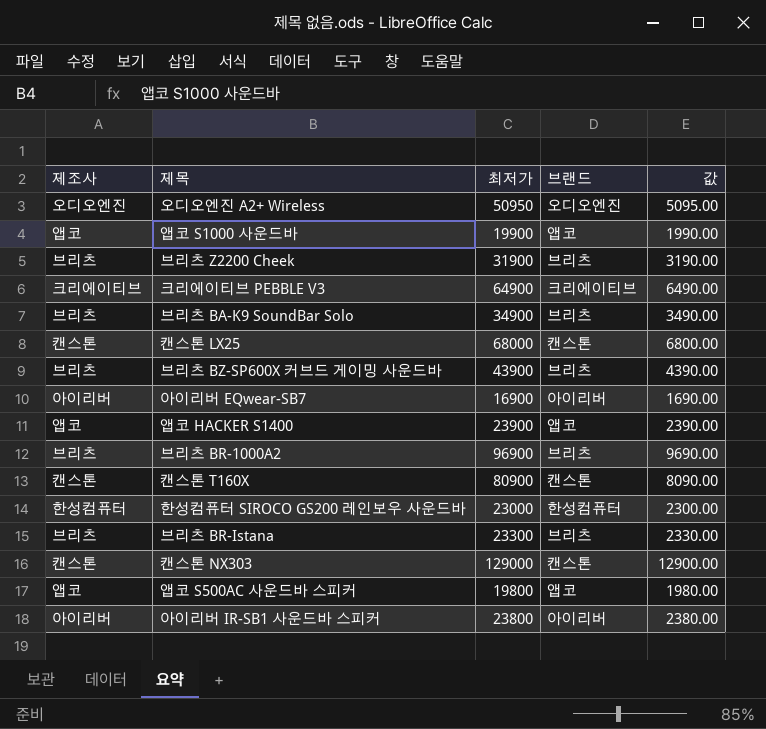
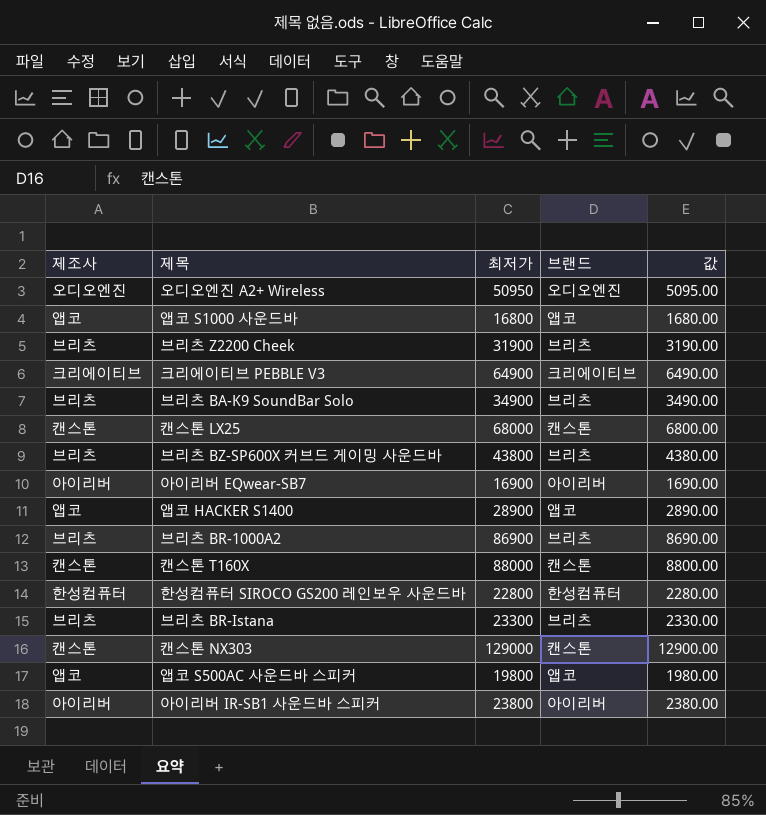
앱코 S1000 사운드바 | 최저가: 19900 -> 16800
앱코 S1000 사운드바 | 값: 1990.00 -> 1680.00
브리츠 BZ-SP600X 커브드 게이밍 사운드바 | 최저가: 43900 -> 43800
브리츠 BZ-SP600X 커브드 게이밍 사운드바 | 값: 4390.00 -> 4380.00
앱코 HACKER S1400 | 최저가: 23900 -> 28900
앱코 HACKER S1400 | 값: 2390.00 -> 2890.00
브리츠 BR-1000A2 | 최저가: 96900 -> 86900
브리츠 BR-1000A2 | 값: 9690.00 -> 8690.00
캔스톤 T160X | 최저가: 80900 -> 88000
캔스톤 T160X | 값: 8090.00 -> 8800.00
한성컴퓨터 SIROCO GS200 레인보우 사운드바 | 최저가: 23000 -> 22800
한성컴퓨터 SIROCO GS200 레인보우 사운드바 | 값: 2300.00 -> 2280.00

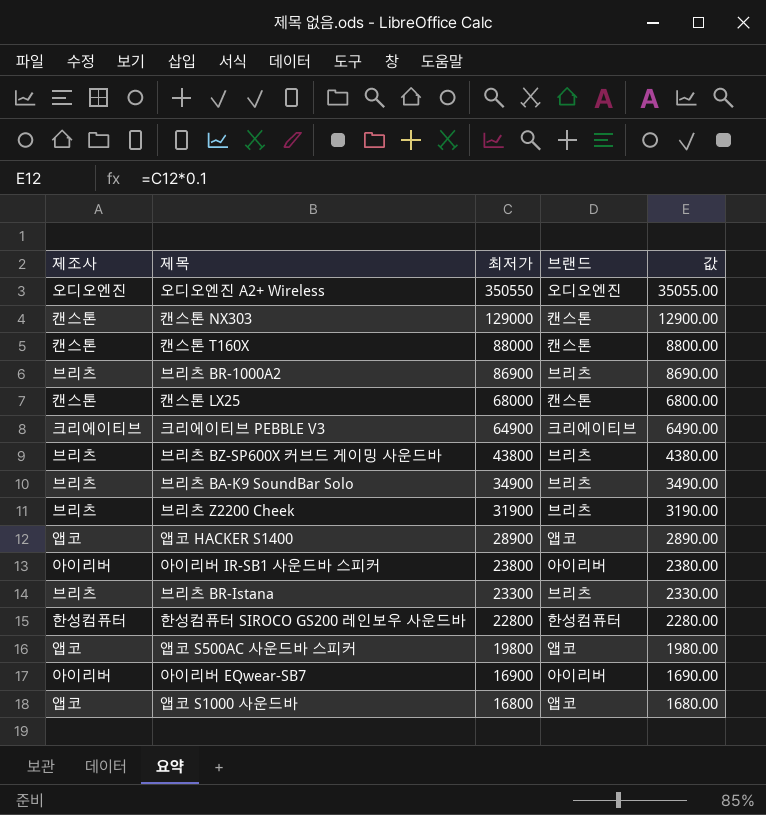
row order: none -> 최저가 descending
오디오엔진 A2+ Wireless | 최저가: 50950 -> 350550
오디오엔진 A2+ Wireless | 값: 5095.00 -> 35055.00

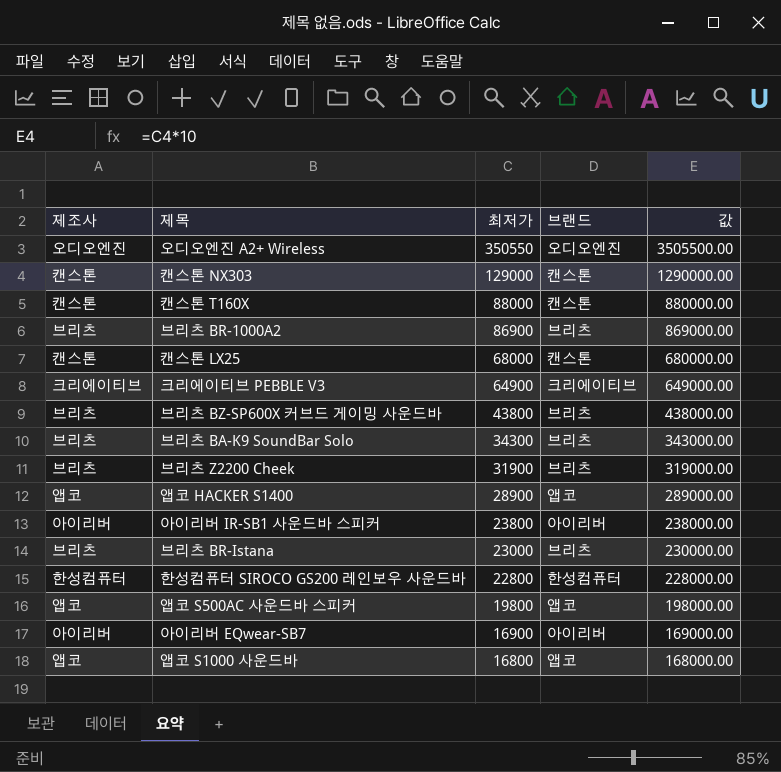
column 값 | formula: [최저가] * 0.1 -> [최저가] * 10
브리츠 BA-K9 SoundBar Solo | 최저가: 34900 -> 34300
브리츠 BR-Istana | 최저가: 23300 -> 23000

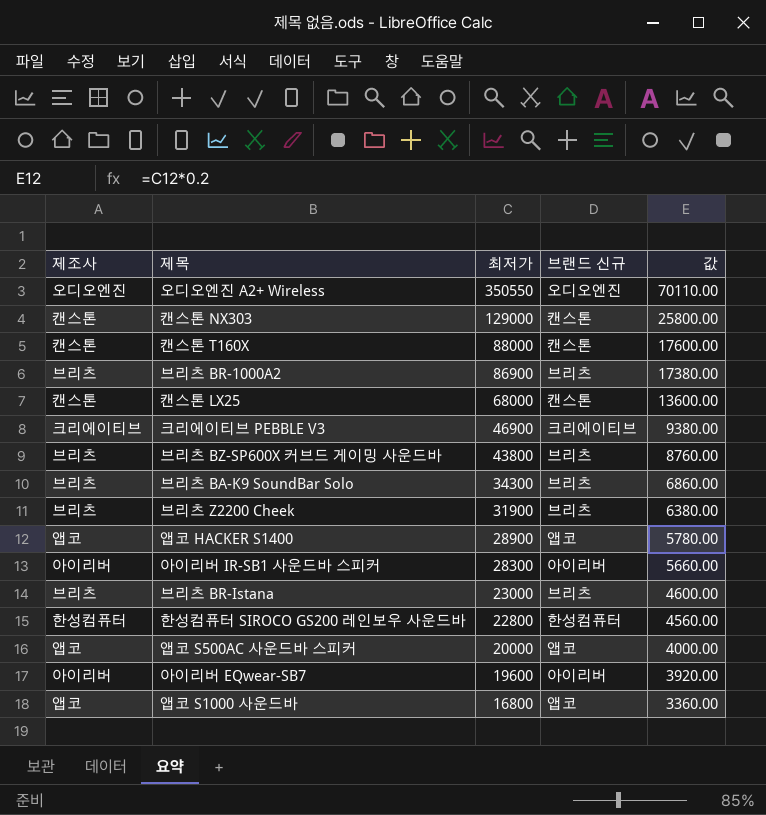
column name: 브랜드 -> 브랜드 신규
column 값 | formula: [최저가] * 10 -> [최저가] * 0.2
크리에이티브 PEBBLE V3 | 최저가: 64900 -> 46900
아이리버 IR-SB1 사운드바 스피커 | 최저가: 23800 -> 28300
앱코 S500AC 사운드바 스피커 | 최저가: 19800 -> 20000
아이리버 EQwear-SB7 | 최저가: 16900 -> 19600

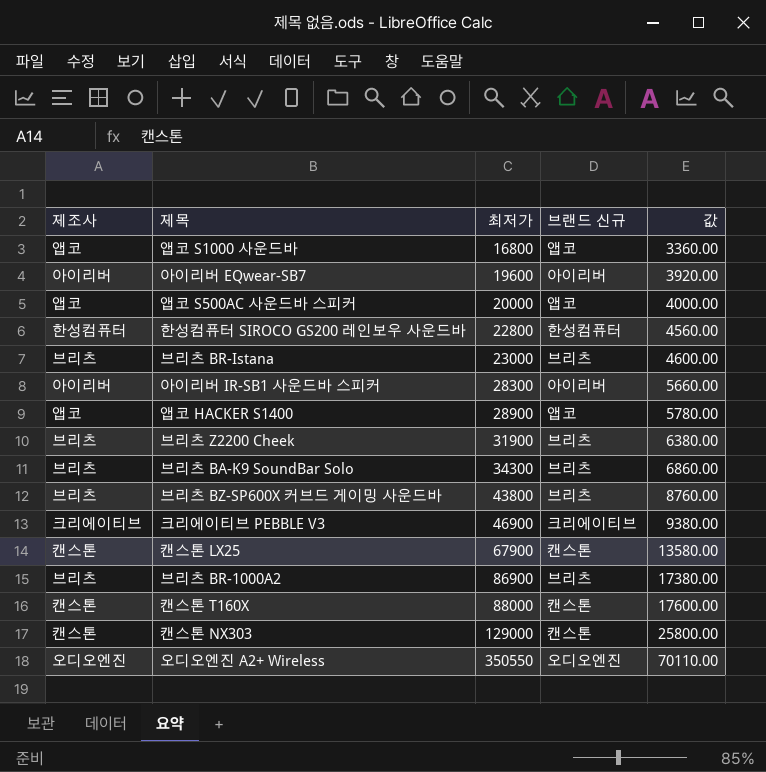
row order: 최저가 descending -> 최저가 ascending
캔스톤 LX25 | 최저가: 68000 -> 67900
캔스톤 LX25 | 값: 13600.00 -> 13580.00

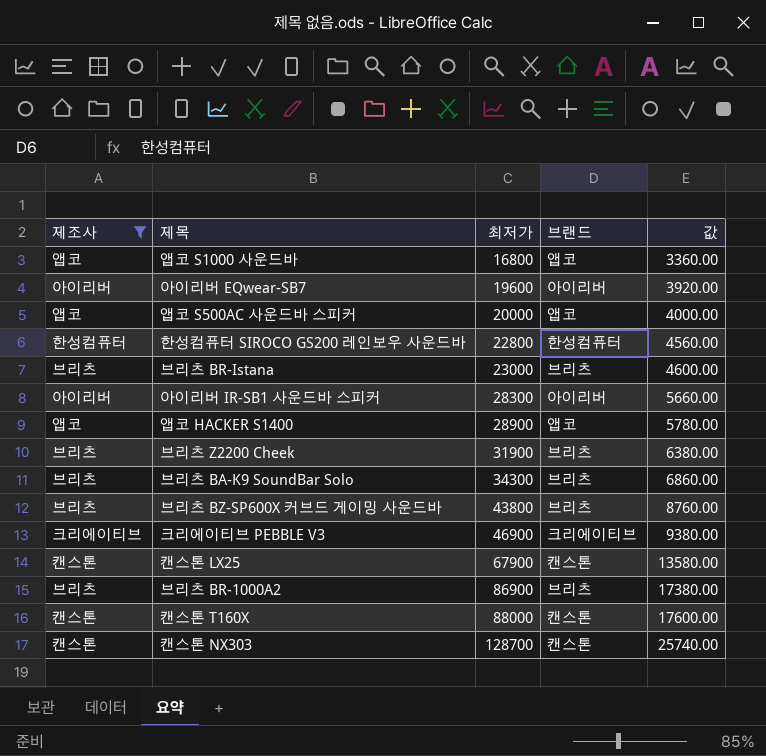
filter: none -> 제조사 != 오디오엔진
column name: 브랜드 신규 -> 브랜드
캔스톤 NX303 | 최저가: 129000 -> 128700
캔스톤 NX303 | 값: 25800.00 -> 25740.00

